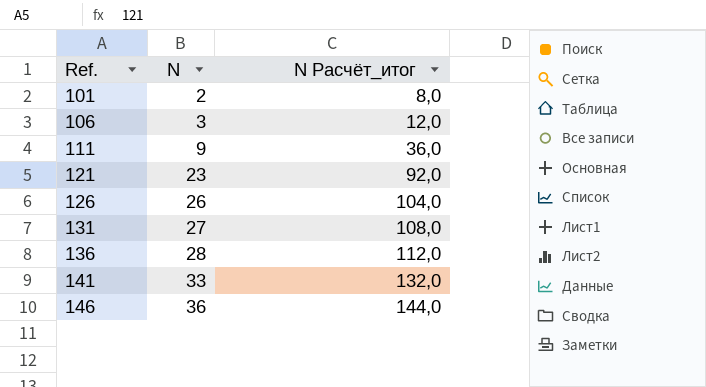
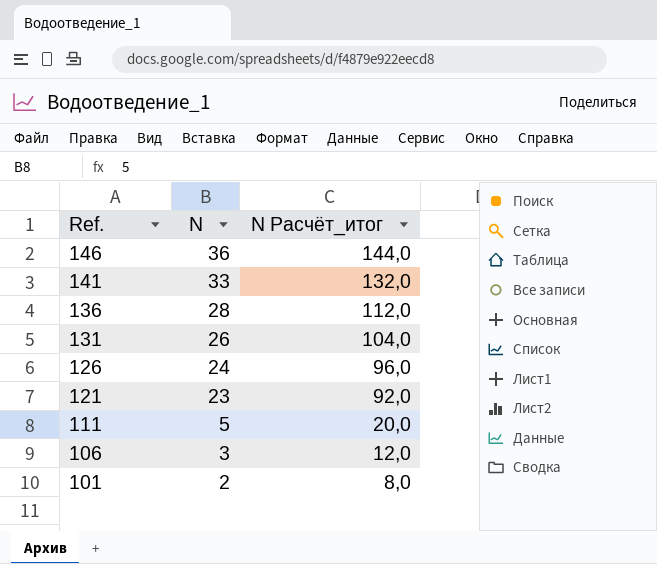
row order: Ref. ascending -> Ref. descending
131 | N: 27 -> 26
131 | N Расчёт_итог: 108,0 -> 104,0
126 | N: 26 -> 24
126 | N Расчёт_итог: 104,0 -> 96,0
111 | N: 9 -> 5
111 | N Расчёт_итог: 36,0 -> 20,0

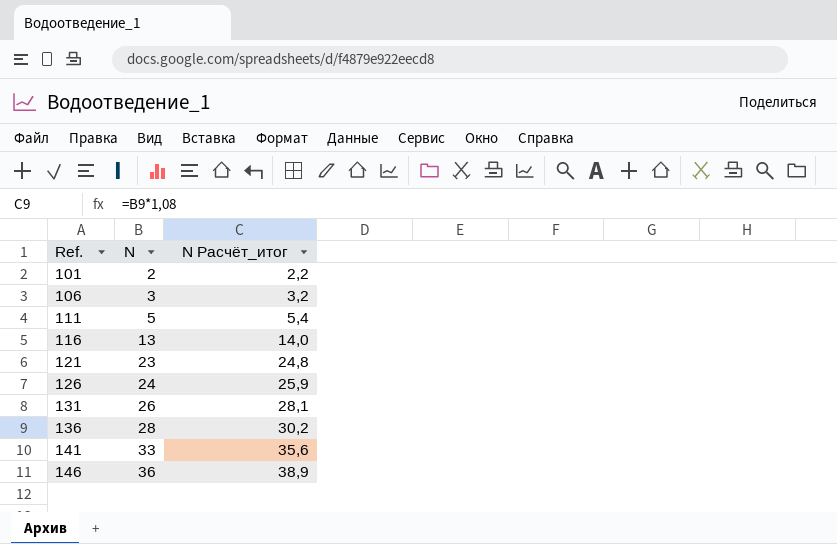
row order: Ref. descending -> Ref. ascending
column N Расчёт_итог | formula: [N] * 4 -> [N] * 1,08
row 116: none -> 13 | 14,0

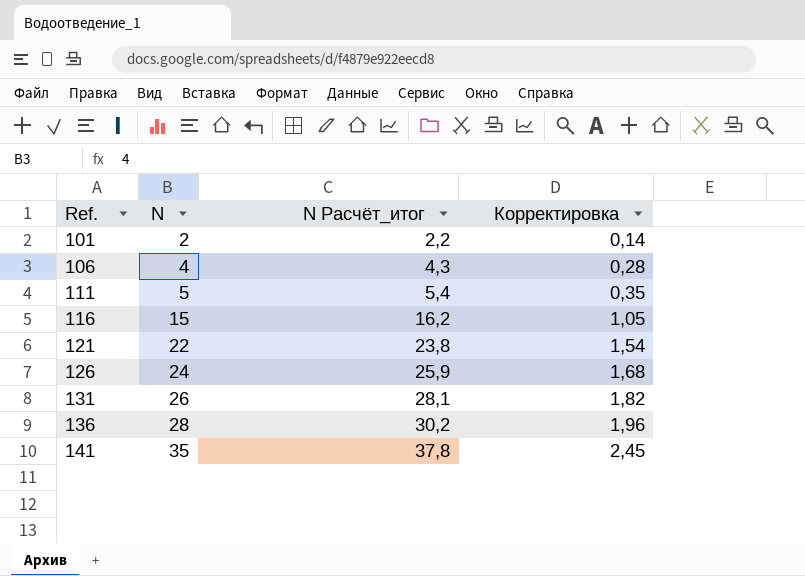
column Корректировка | formula: none -> [N] * 0,07
row 146: 36 | 38,9 -> none
106 | N: 3 -> 4
106 | N Расчёт_итог: 3,2 -> 4,3
116 | N: 13 -> 15
116 | N Расчёт_итог: 14,0 -> 16,2
121 | N: 23 -> 22
121 | N Расчёт_итог: 24,8 -> 23,8
141 | N: 33 -> 35
141 | N Расчёт_итог: 35,6 -> 37,8

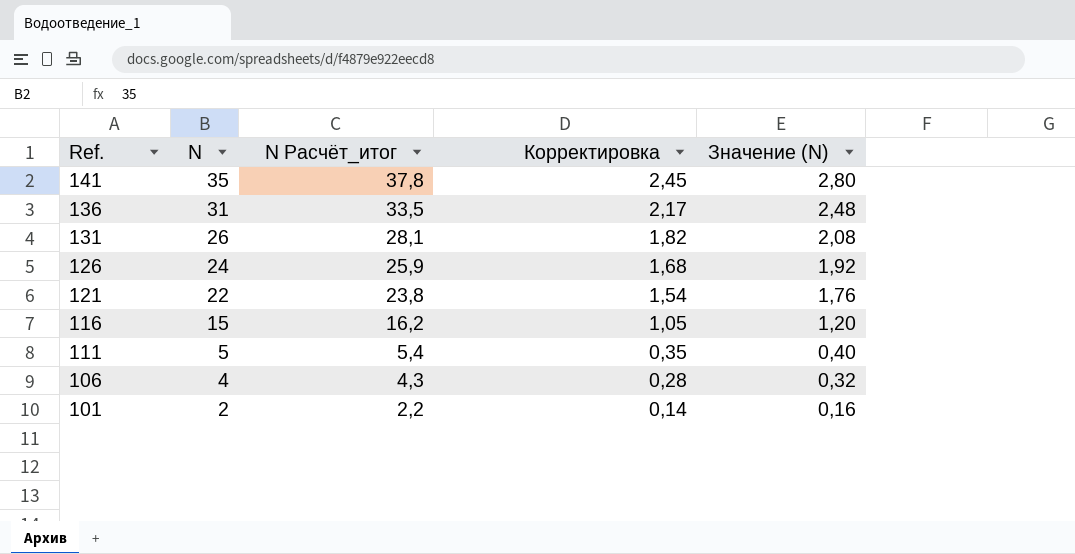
row order: Ref. ascending -> Ref. descending
column Значение (N) | formula: none -> [N] * 0,08
136 | N: 28 -> 31
136 | N Расчёт_итог: 30,2 -> 33,5
136 | Корректировка: 1,96 -> 2,17

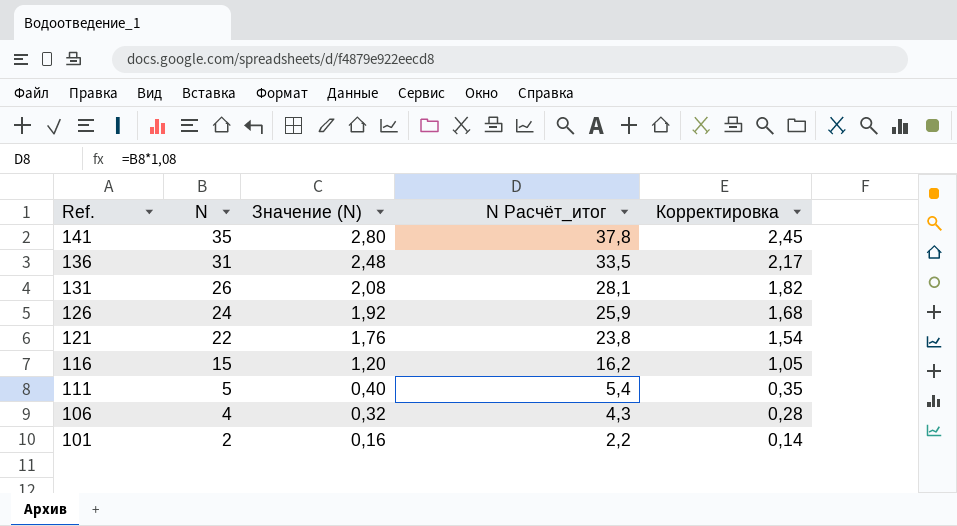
column Значение (N) | position: 5 -> 3

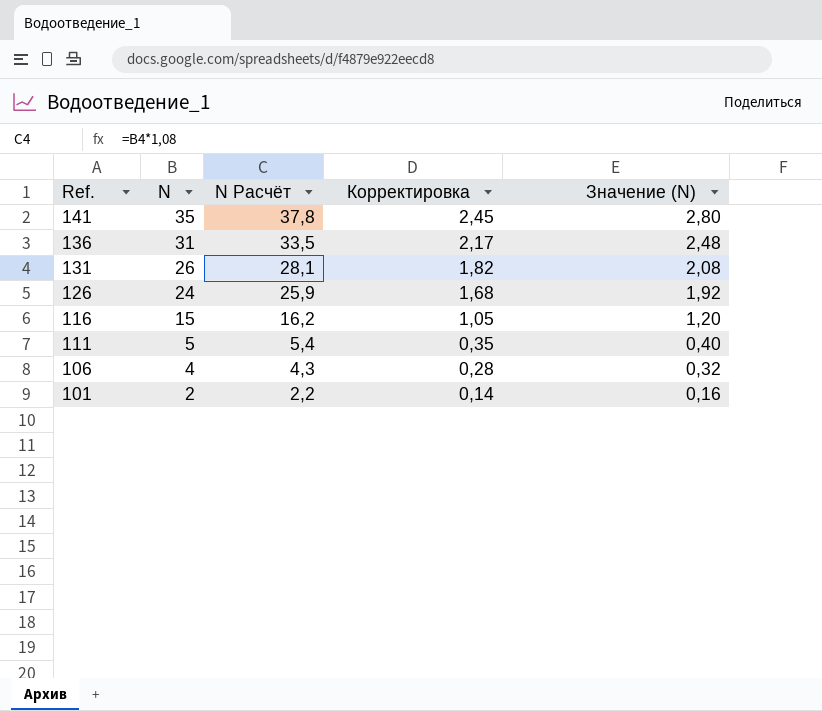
column name: N Расчёт_итог -> N Расчёт
column Значение (N) | position: 3 -> 5
row 121: 22 | 1,76 | 23,8 | 1,54 -> none

